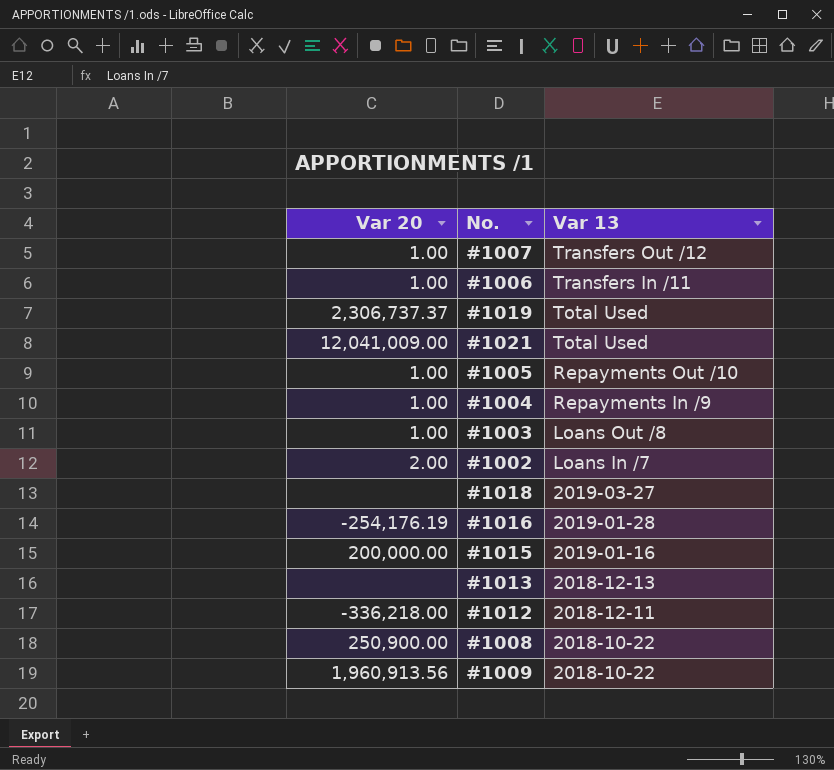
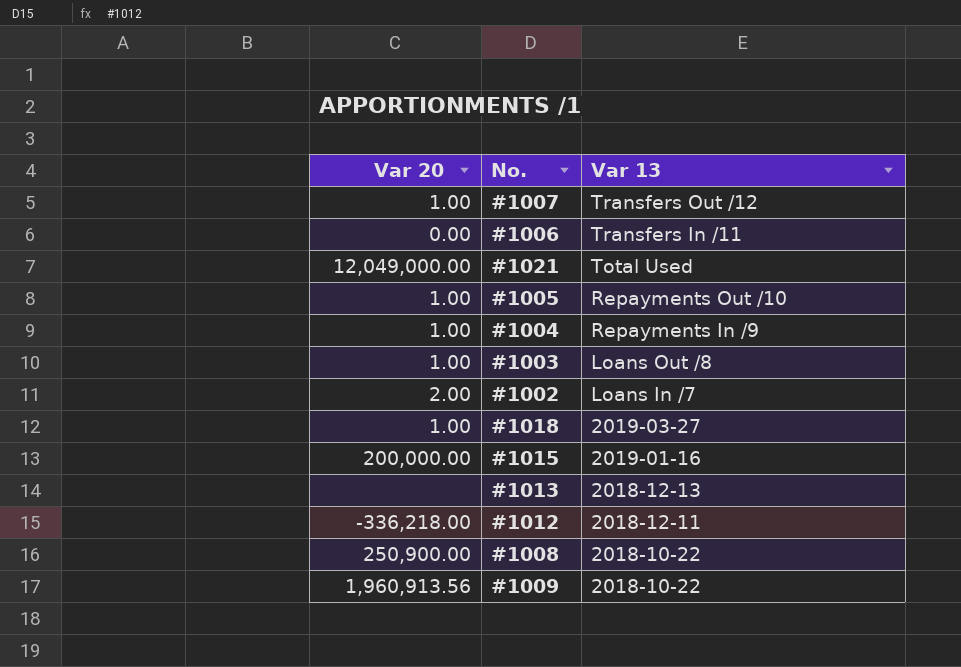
row #1019: 2,306,737.37 | Total Used -> none
row #1016: -254,176.19 | 2019-01-28 -> none
#1006 | Var 20: 1.00 -> 0.00
#1021 | Var 20: 12,041,009.00 -> 12,049,000.00
#1018 | Var 20: none -> 1.00

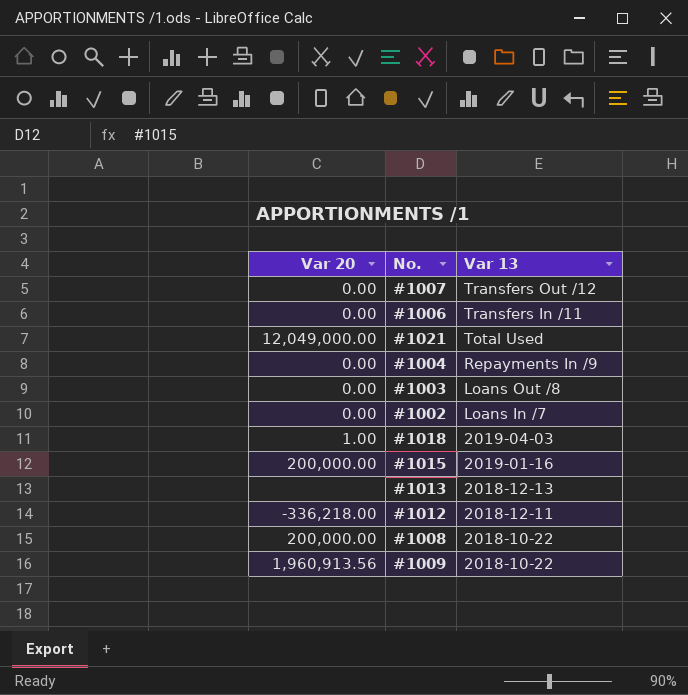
row #1005: 1.00 | Repayments Out /10 -> none
#1007 | Var 20: 1.00 -> 0.00
#1004 | Var 20: 1.00 -> 0.00
#1003 | Var 20: 1.00 -> 0.00
#1002 | Var 20: 2.00 -> 0.00
#1018 | Var 13: 2019-03-27 -> 2019-04-03
#1008 | Var 20: 250,900.00 -> 200,000.00

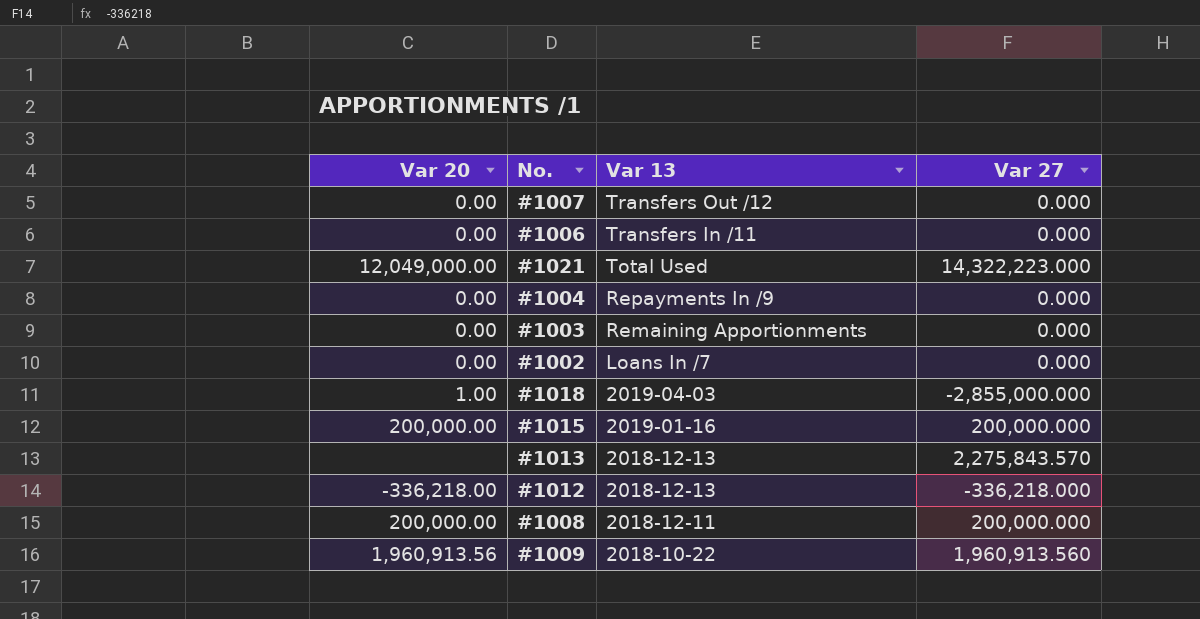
column Var 27 | position: none -> 4
#1003 | Var 13: Loans Out /8 -> Remaining Apportionments
#1012 | Var 13: 2018-12-11 -> 2018-12-13
#1008 | Var 13: 2018-10-22 -> 2018-12-11

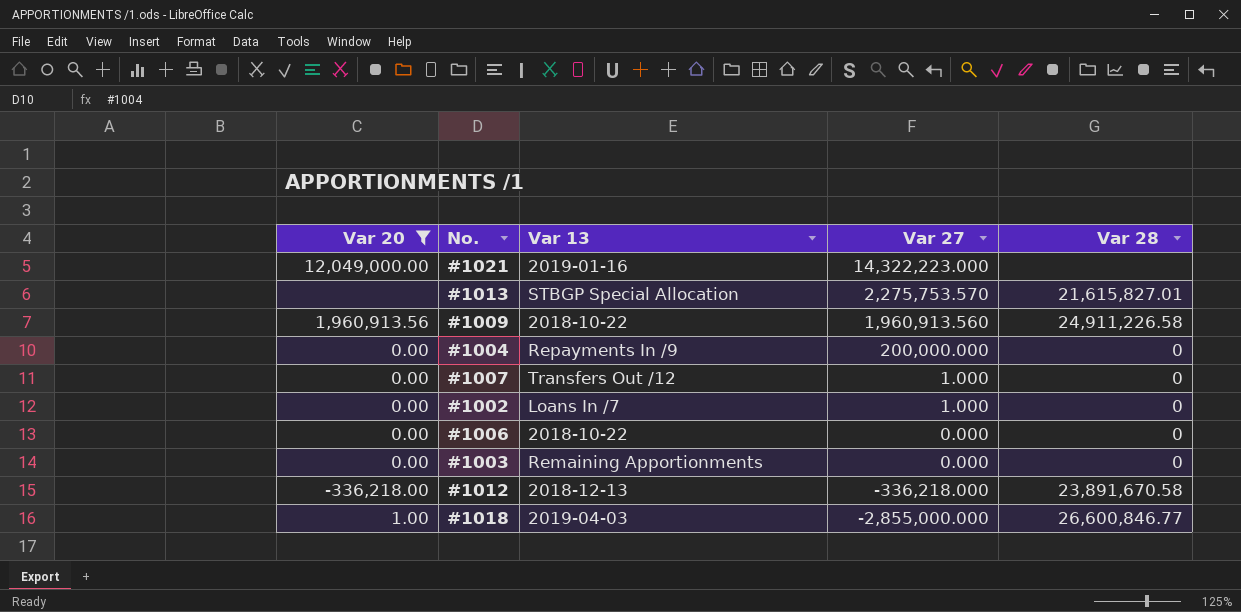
filter: none -> Var 20 != 200,000.00
row order: Var 13 descending -> Var 27 descending
column Var 28 | position: none -> 5
#1021 | Var 13: Total Used -> 2019-01-16
#1013 | Var 13: 2018-12-13 -> STBGP Special Allocation
#1013 | Var 27: 2,275,843.570 -> 2,275,753.570
#1004 | Var 27: 0.000 -> 200,000.000
#1007 | Var 27: 0.000 -> 1.000
#1002 | Var 27: 0.000 -> 1.000
#1006 | Var 13: Transfers In /11 -> 2018-10-22

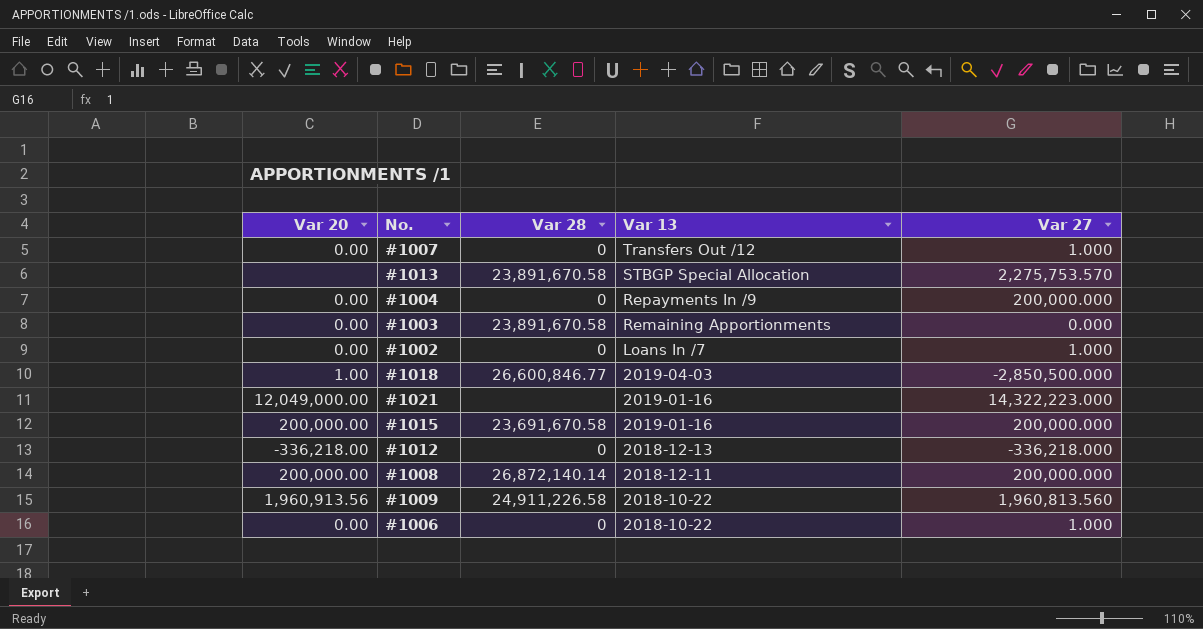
filter: Var 20 != 200,000.00 -> none
row order: Var 27 descending -> Var 13 descending
column Var 28 | position: 5 -> 3
#1013 | Var 28: 21,615,827.01 -> 23,891,670.58
#1003 | Var 28: 0 -> 23,891,670.58
#1018 | Var 27: -2,855,000.000 -> -2,850,500.000
#1012 | Var 28: 23,891,670.58 -> 0
#1009 | Var 27: 1,960,913.560 -> 1,960,813.560
#1006 | Var 27: 0.000 -> 1.000

